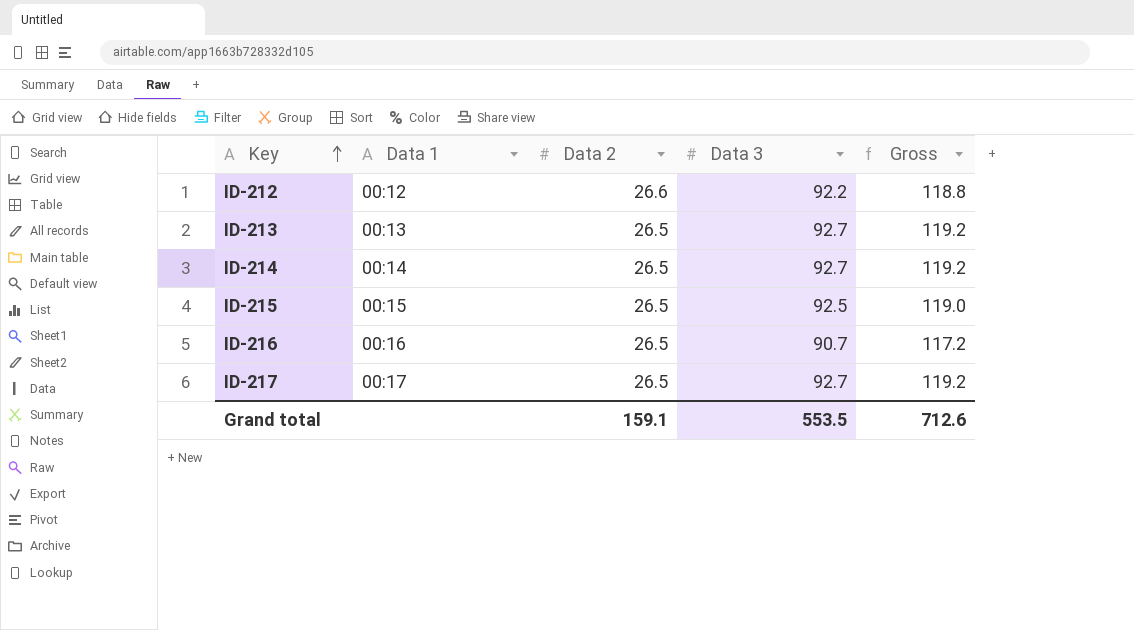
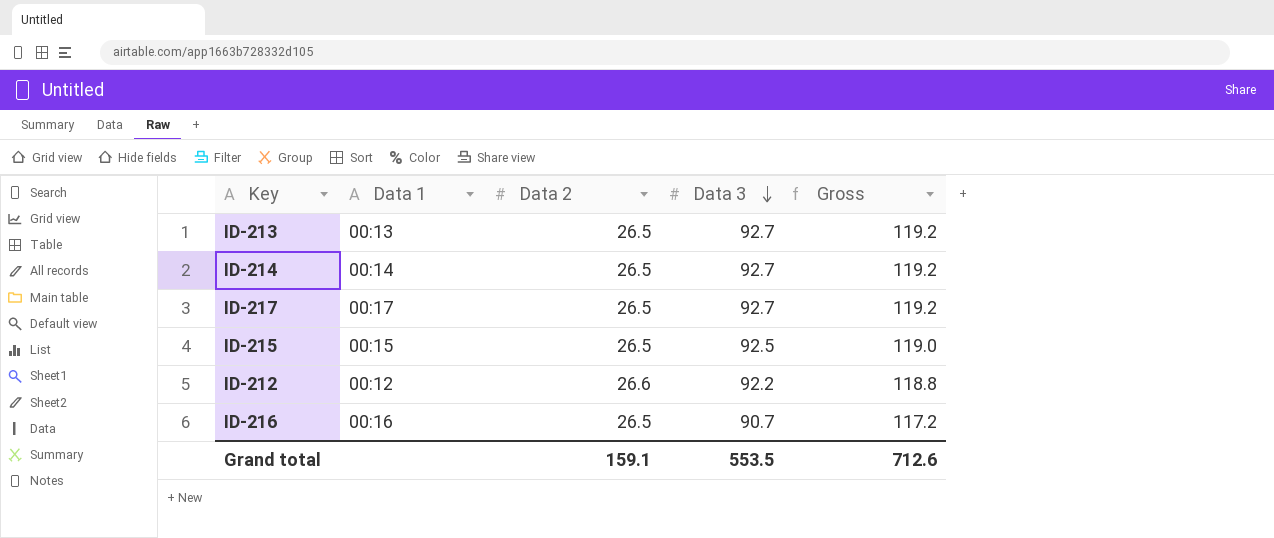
row order: Key ascending -> Data 3 descending

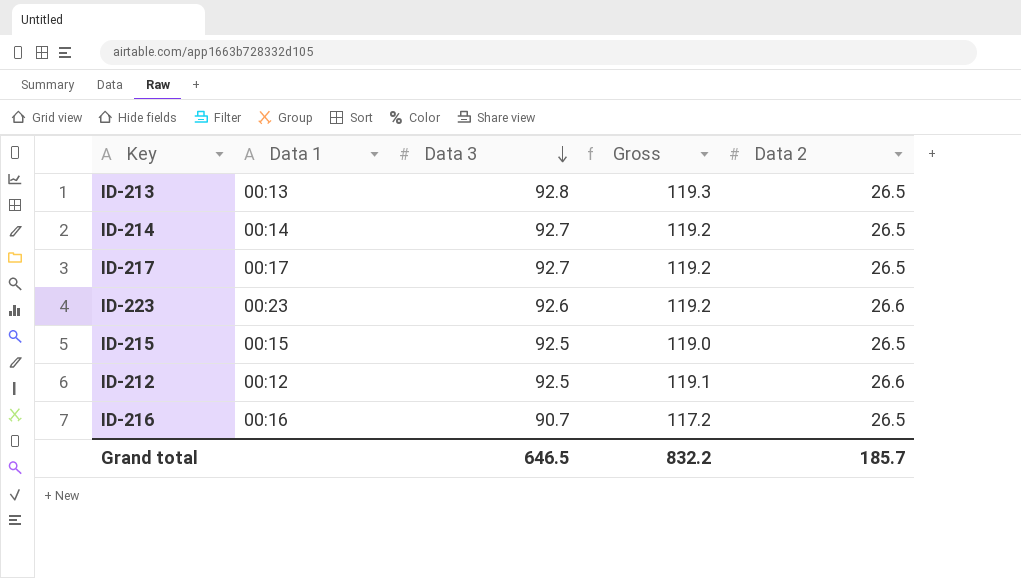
column Data 2 | position: 3 -> 5
ID-213 | Data 3: 92.7 -> 92.8
ID-213 | Gross: 119.2 -> 119.3
row ID-223: none -> 00:23 | 92.6 | 119.2 | 26.6
ID-212 | Data 3: 92.2 -> 92.5
ID-212 | Gross: 118.8 -> 119.1
Grand total | Data 3: 553.5 -> 646.5
Grand total | Gross: 712.6 -> 832.2
Grand total | Data 2: 159.1 -> 185.7

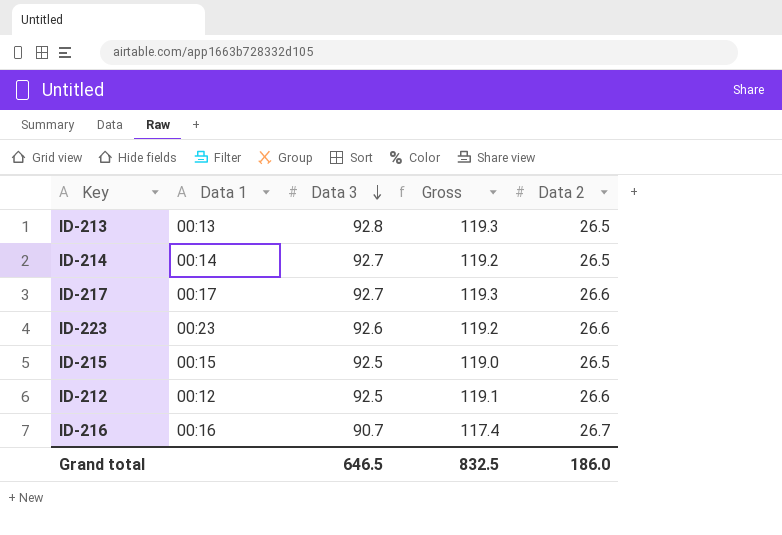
ID-217 | Gross: 119.2 -> 119.3
ID-217 | Data 2: 26.5 -> 26.6
ID-216 | Gross: 117.2 -> 117.4
ID-216 | Data 2: 26.5 -> 26.7
Grand total | Gross: 832.2 -> 832.5
Grand total | Data 2: 185.7 -> 186.0

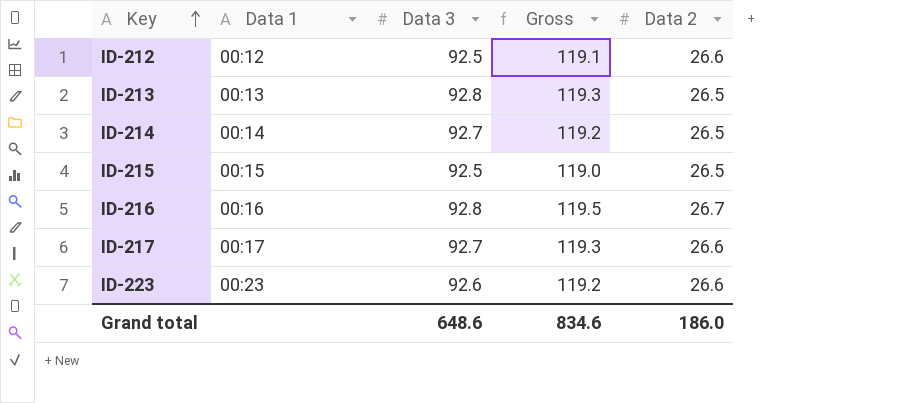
row order: Data 3 descending -> Key ascending
ID-216 | Data 3: 90.7 -> 92.8
ID-216 | Gross: 117.4 -> 119.5
Grand total | Data 3: 646.5 -> 648.6
Grand total | Gross: 832.5 -> 834.6

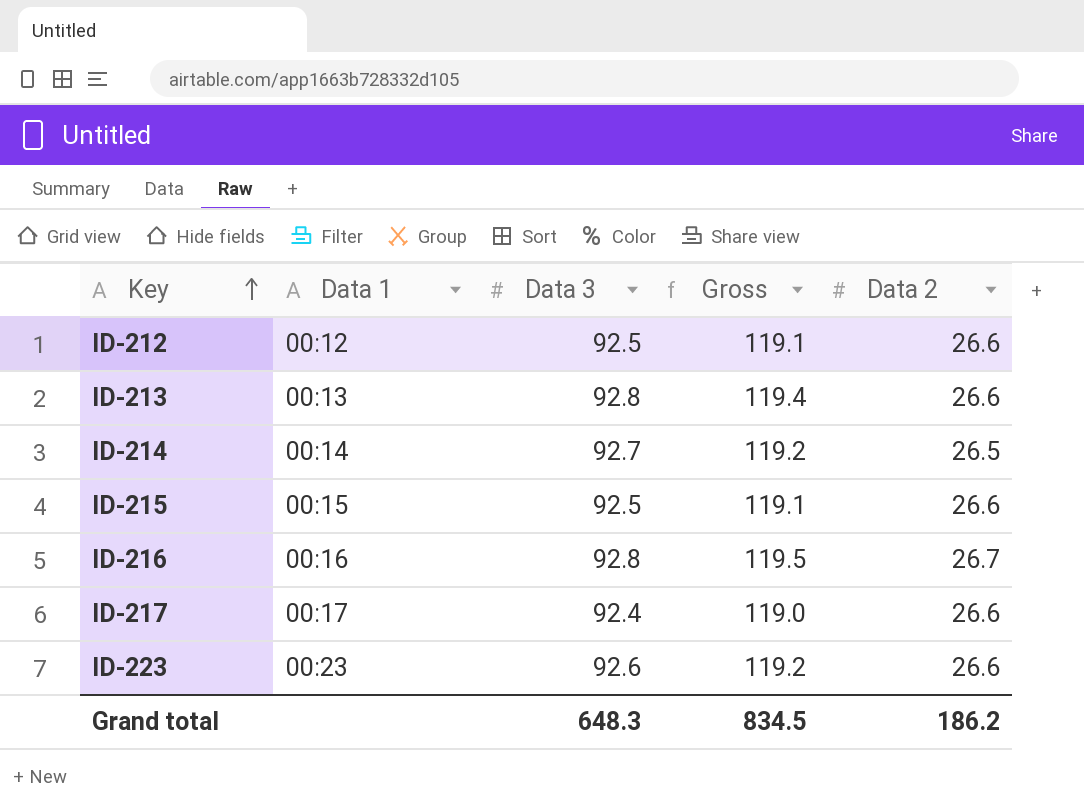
ID-213 | Gross: 119.3 -> 119.4
ID-213 | Data 2: 26.5 -> 26.6
ID-215 | Gross: 119.0 -> 119.1
ID-215 | Data 2: 26.5 -> 26.6
ID-217 | Data 3: 92.7 -> 92.4
ID-217 | Gross: 119.3 -> 119.0
Grand total | Data 3: 648.6 -> 648.3
Grand total | Gross: 834.6 -> 834.5
Grand total | Data 2: 186.0 -> 186.2

